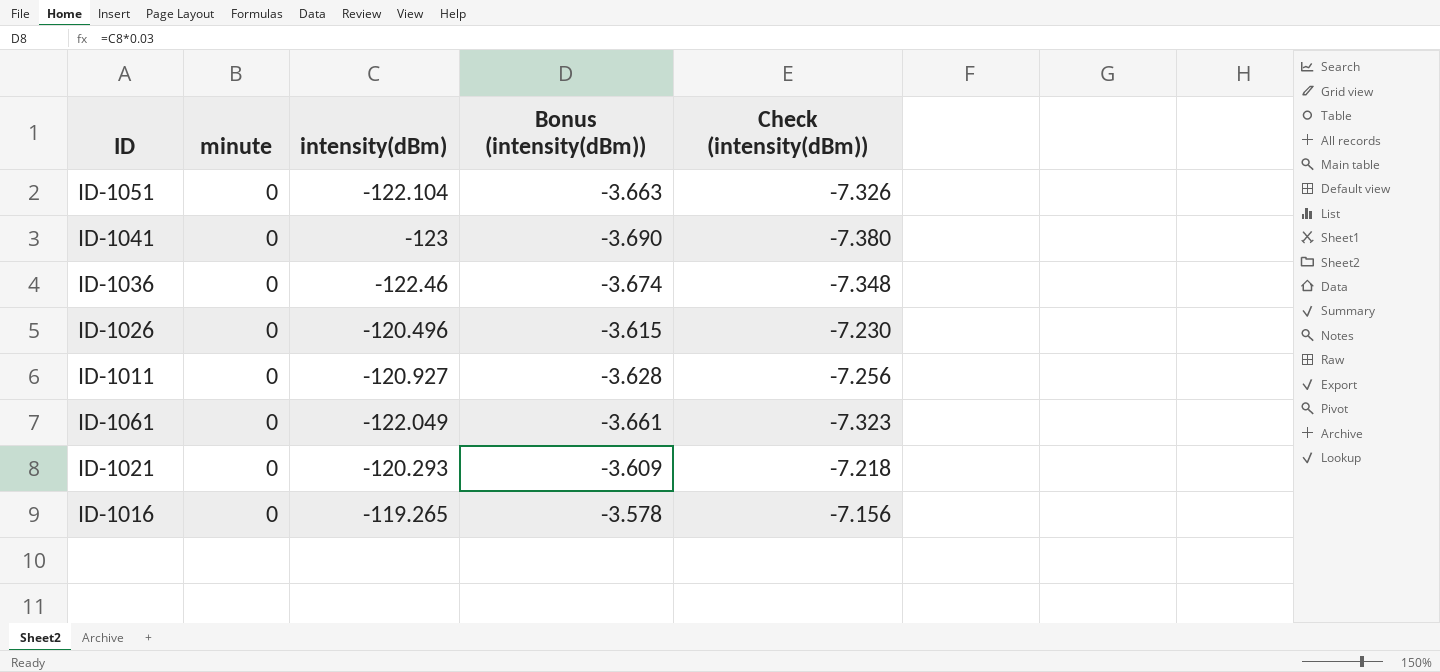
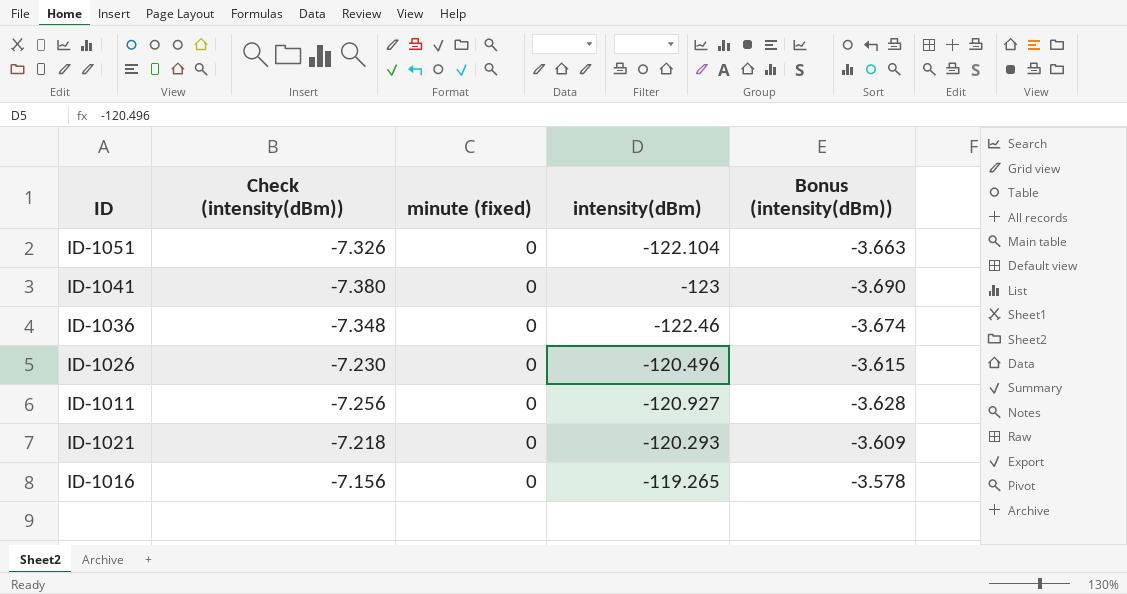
column Check (intensity(dBm)) | position: 5 -> 2
column name: minute -> minute (fixed)
row ID-1061: 0 | -122.049 | -3.661 | -7.323 -> none

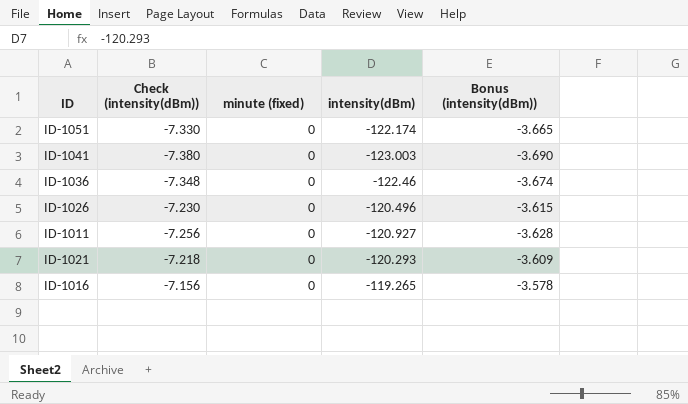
ID-1051 | Check (intensity(dBm)): -7.326 -> -7.330
ID-1051 | intensity(dBm): -122.104 -> -122.174
ID-1051 | Bonus (intensity(dBm)): -3.663 -> -3.665
ID-1041 | intensity(dBm): -123 -> -123.003

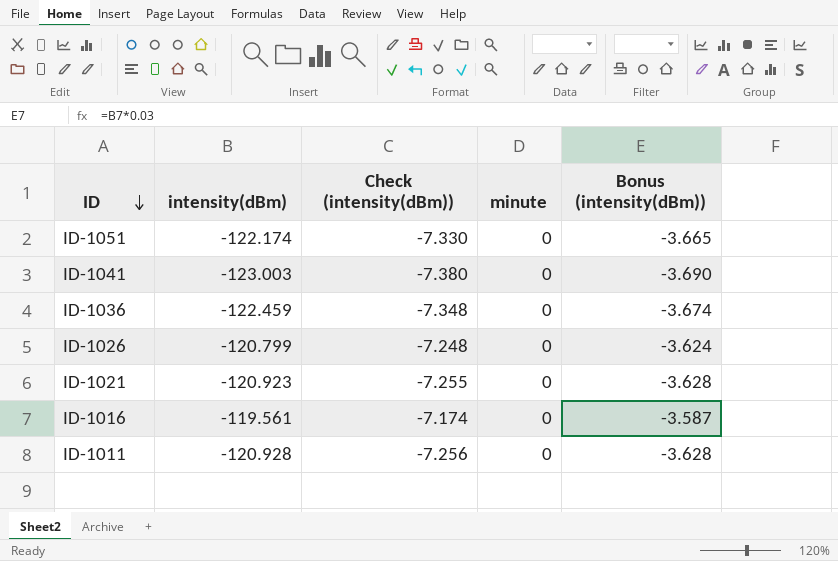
row order: none -> ID descending
column intensity(dBm) | position: 4 -> 2
column name: minute (fixed) -> minute
ID-1036 | intensity(dBm): -122.46 -> -122.459
ID-1026 | intensity(dBm): -120.496 -> -120.799
ID-1026 | Check (intensity(dBm)): -7.230 -> -7.248
ID-1026 | Bonus (intensity(dBm)): -3.615 -> -3.624
ID-1021 | intensity(dBm): -120.293 -> -120.923
ID-1021 | Check (intensity(dBm)): -7.218 -> -7.255
ID-1021 | Bonus (intensity(dBm)): -3.609 -> -3.628
ID-1016 | intensity(dBm): -119.265 -> -119.561
ID-1016 | Check (intensity(dBm)): -7.156 -> -7.174
ID-1016 | Bonus (intensity(dBm)): -3.578 -> -3.587
ID-1011 | intensity(dBm): -120.927 -> -120.928

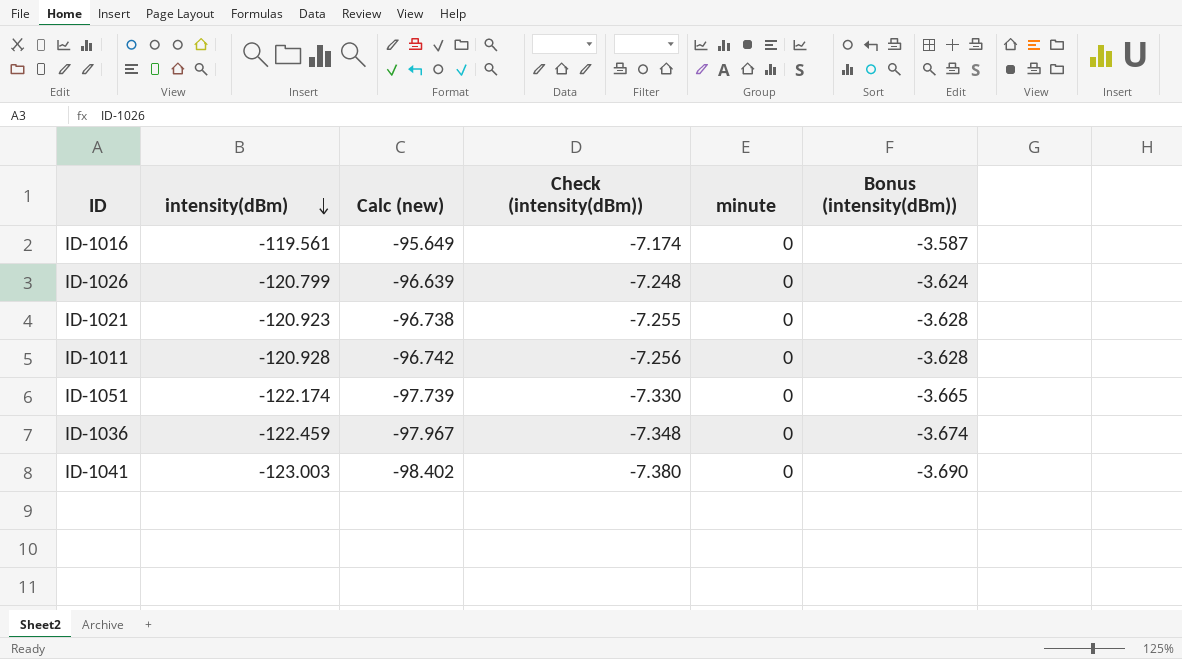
row order: ID descending -> intensity(dBm) descending
column Calc (new) | formula: none -> [intensity(dBm)] * 0.8

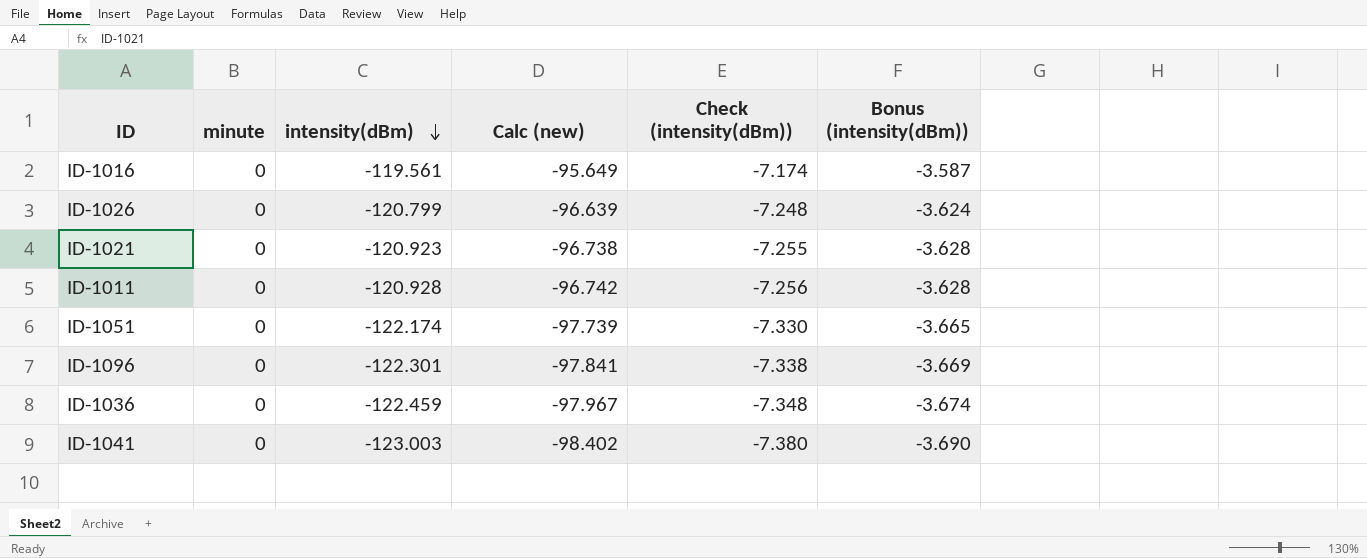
column minute | position: 5 -> 2
row ID-1096: none -> 0 | -122.301 | -97.841 | -7.338 | -3.669

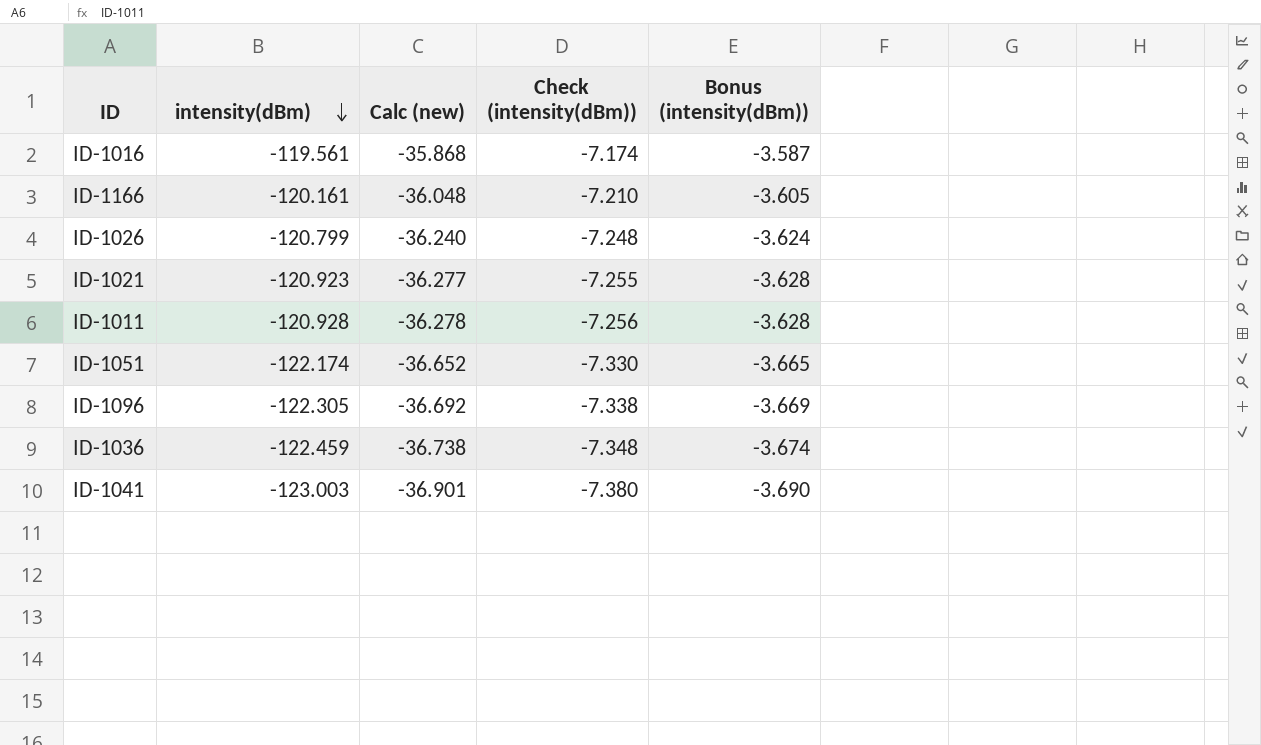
column minute | position: 2 -> none
column Calc (new) | formula: [intensity(dBm)] * 0.8 -> [intensity(dBm)] * 0.3
row ID-1166: none -> -120.161 | -36.048 | -7.210 | -3.605
ID-1096 | intensity(dBm): -122.301 -> -122.305

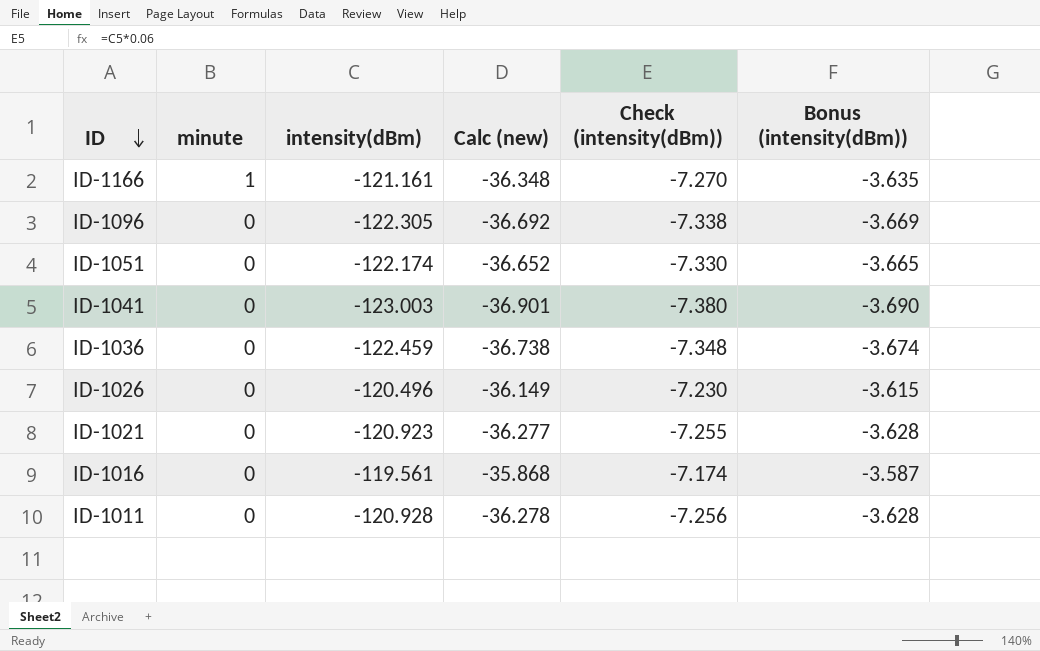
row order: intensity(dBm) descending -> ID descending
column minute | position: none -> 2
ID-1166 | intensity(dBm): -120.161 -> -121.161
ID-1166 | Calc (new): -36.048 -> -36.348
ID-1166 | Check (intensity(dBm)): -7.210 -> -7.270
ID-1166 | Bonus (intensity(dBm)): -3.605 -> -3.635
ID-1026 | intensity(dBm): -120.799 -> -120.496
ID-1026 | Calc (new): -36.240 -> -36.149
ID-1026 | Check (intensity(dBm)): -7.248 -> -7.230
ID-1026 | Bonus (intensity(dBm)): -3.624 -> -3.615

